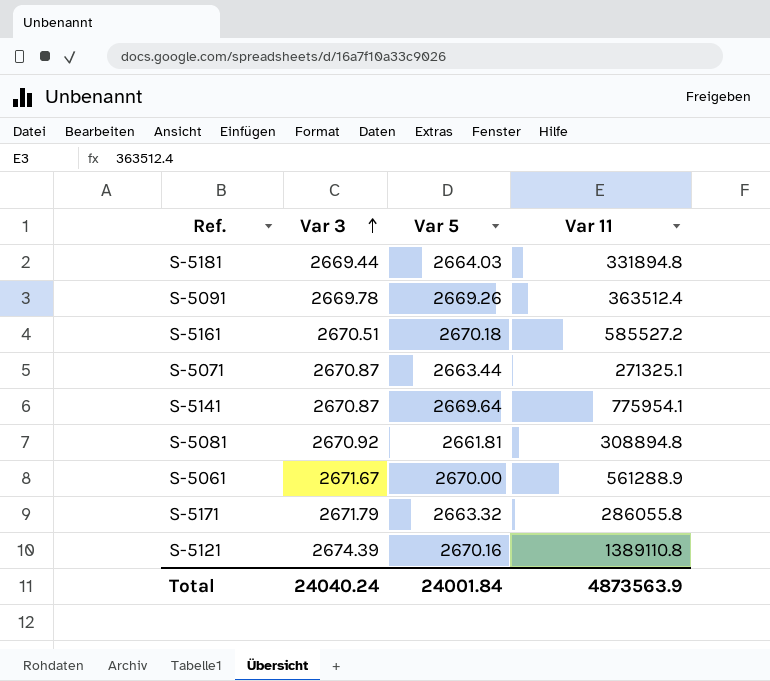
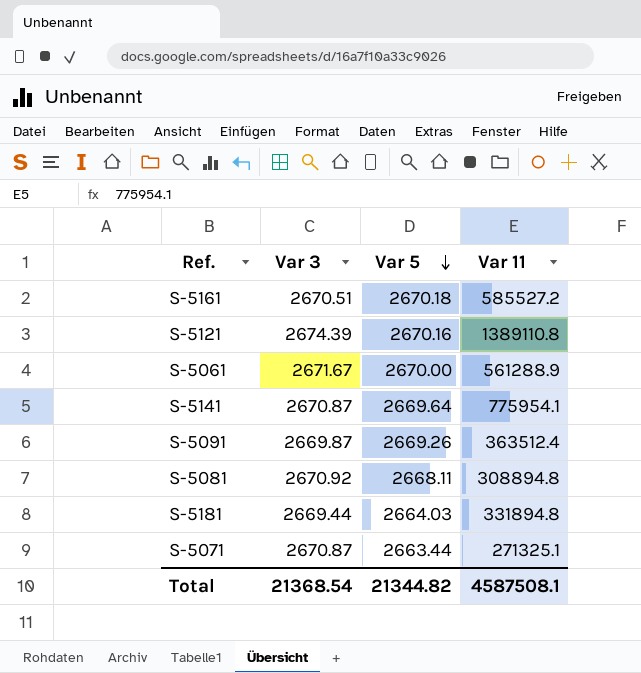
row order: Var 3 ascending -> Var 5 descending
row S-5171: 2671.79 | 2663.32 | 286055.8 -> none
S-5091 | Var 3: 2669.78 -> 2669.87
S-5081 | Var 5: 2661.81 -> 2668.11
Total | Var 3: 24040.24 -> 21368.54
Total | Var 5: 24001.84 -> 21344.82
Total | Var 11: 4873563.9 -> 4587508.1

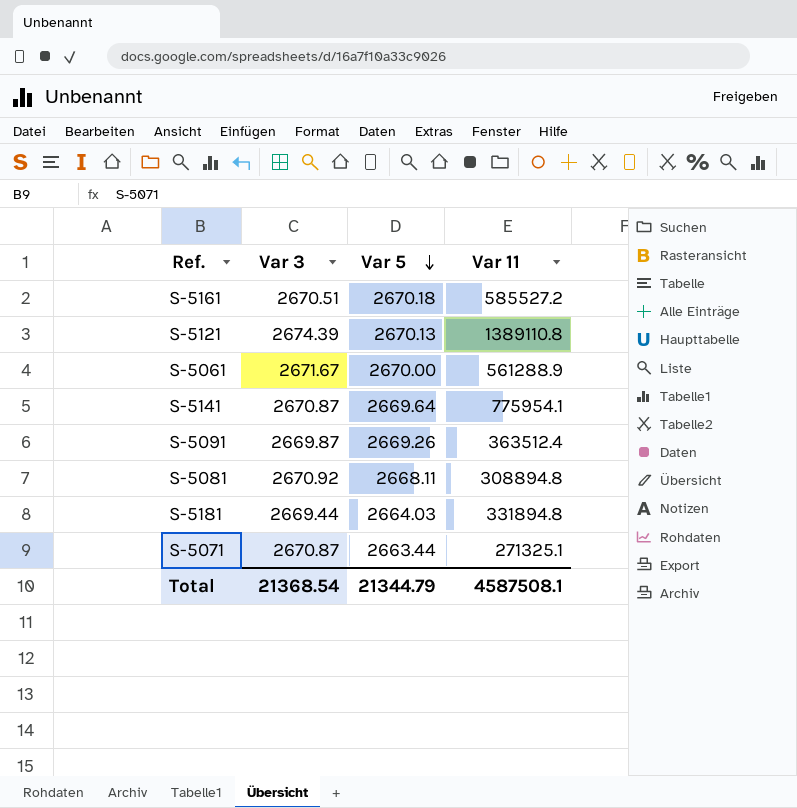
S-5121 | Var 5: 2670.16 -> 2670.13
Total | Var 5: 21344.82 -> 21344.79

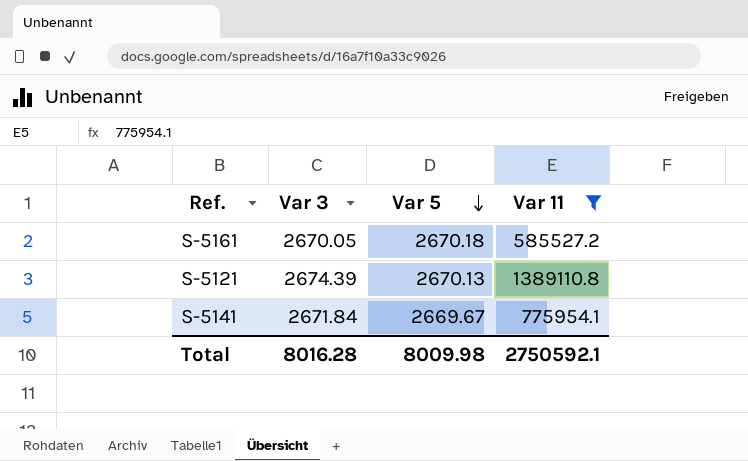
filter: none -> Var 11 >= 585527.2
S-5161 | Var 3: 2670.51 -> 2670.05
S-5141 | Var 3: 2670.87 -> 2671.84
S-5141 | Var 5: 2669.64 -> 2669.67
Total | Var 3: 21368.54 -> 8016.28
Total | Var 5: 21344.79 -> 8009.98
Total | Var 11: 4587508.1 -> 2750592.1

